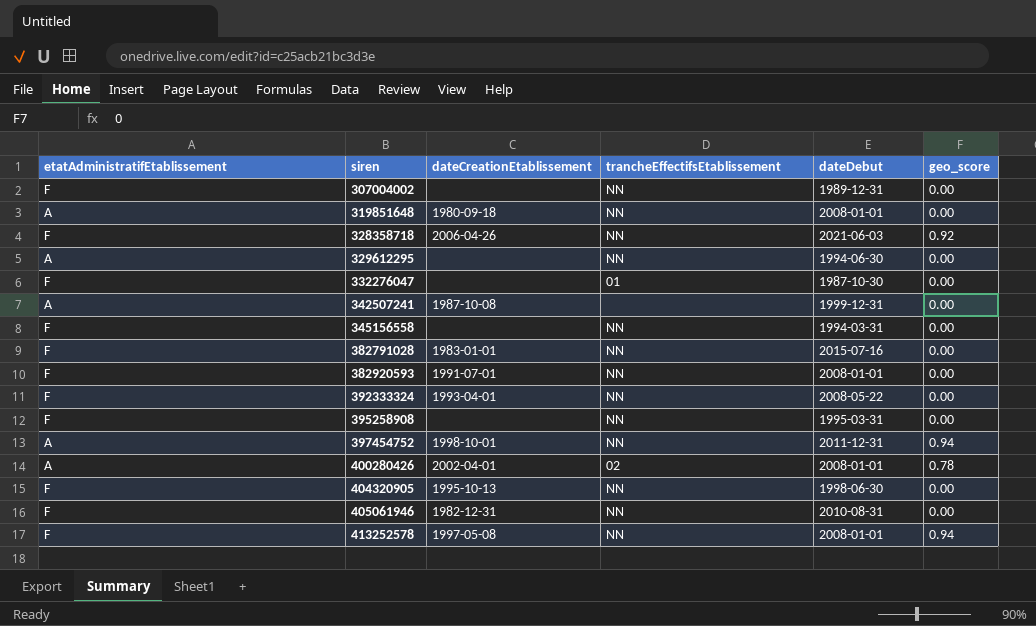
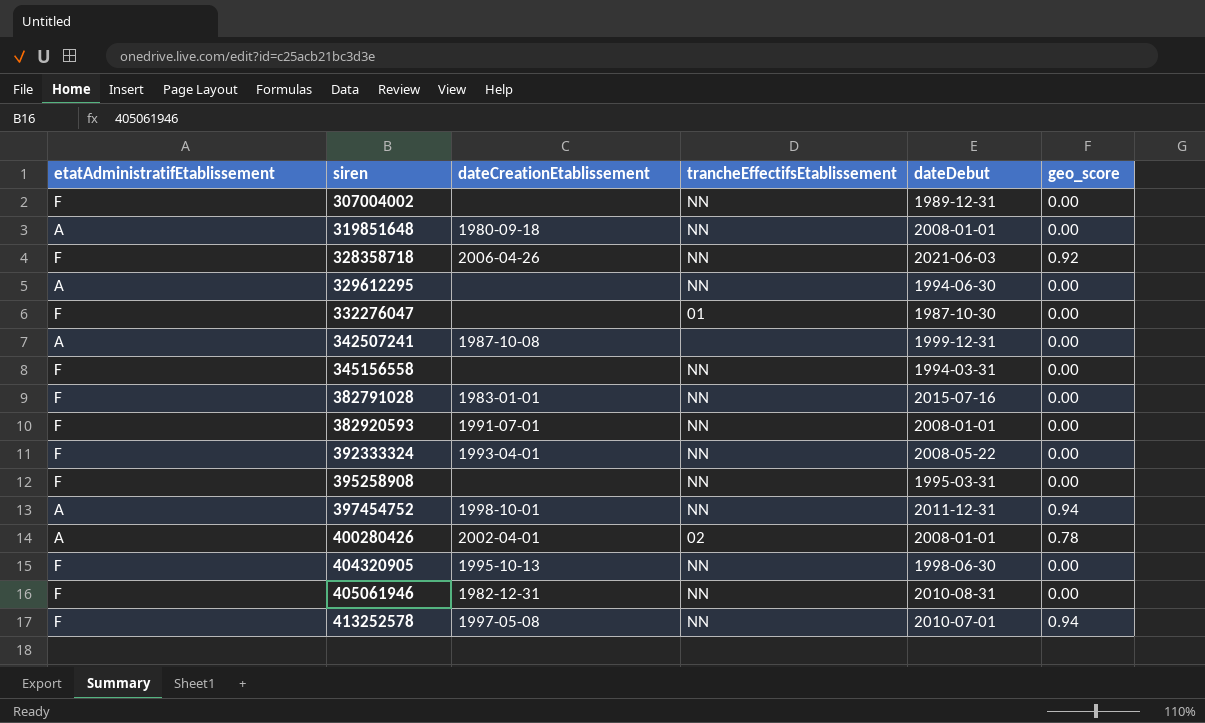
413252578 | dateDebut: 2008-01-01 -> 2010-07-01

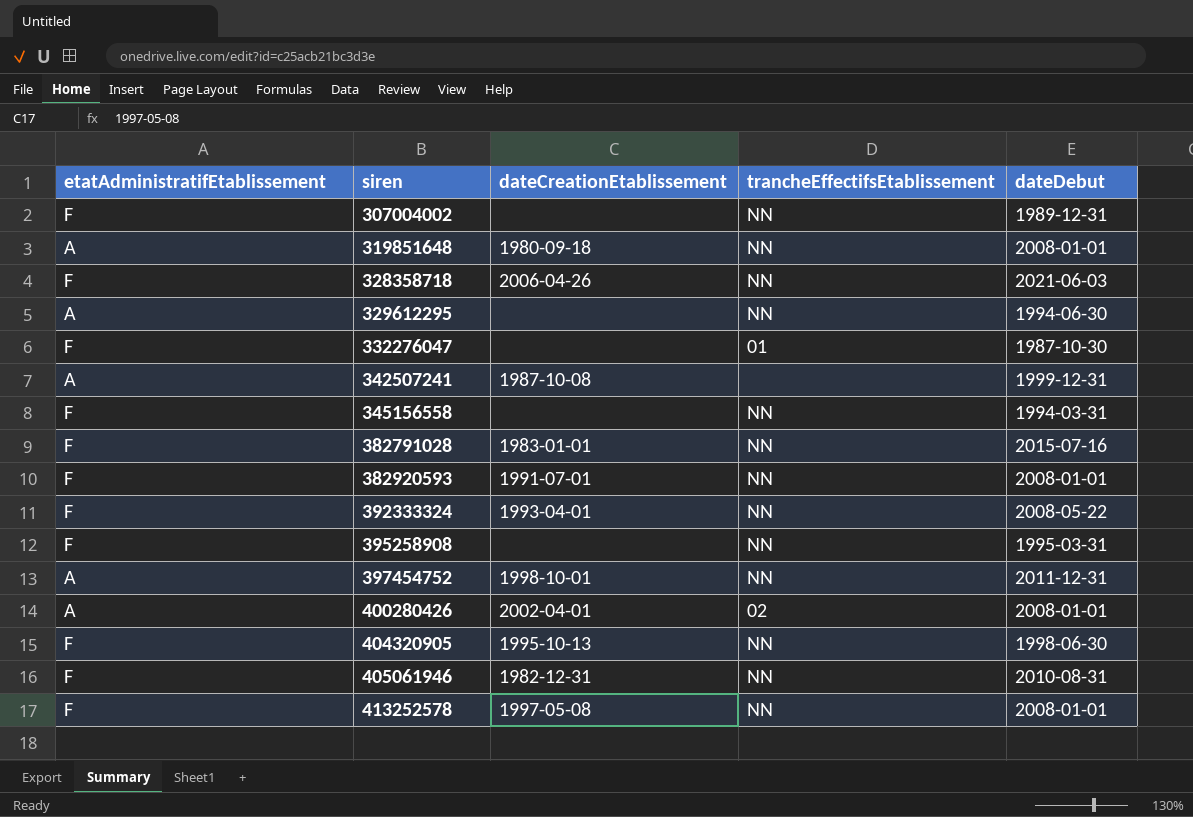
column geo_score | position: 6 -> none
413252578 | dateDebut: 2010-07-01 -> 2008-01-01

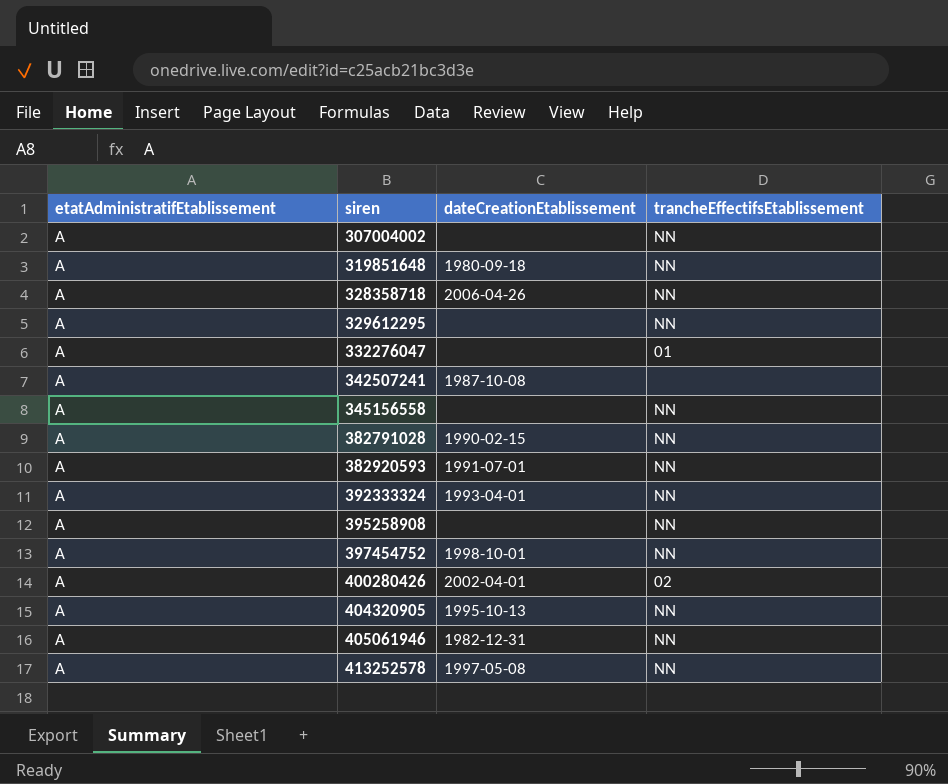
column dateDebut | position: 5 -> none
307004002 | etatAdministratifEtablissement: F -> A
328358718 | etatAdministratifEtablissement: F -> A
332276047 | etatAdministratifEtablissement: F -> A
345156558 | etatAdministratifEtablissement: F -> A
382791028 | etatAdministratifEtablissement: F -> A
382791028 | dateCreationEtablissement: 1983-01-01 -> 1990-02-15
382920593 | etatAdministratifEtablissement: F -> A
392333324 | etatAdministratifEtablissement: F -> A
395258908 | etatAdministratifEtablissement: F -> A
404320905 | etatAdministratifEtablissement: F -> A
405061946 | etatAdministratifEtablissement: F -> A
413252578 | etatAdministratifEtablissement: F -> A

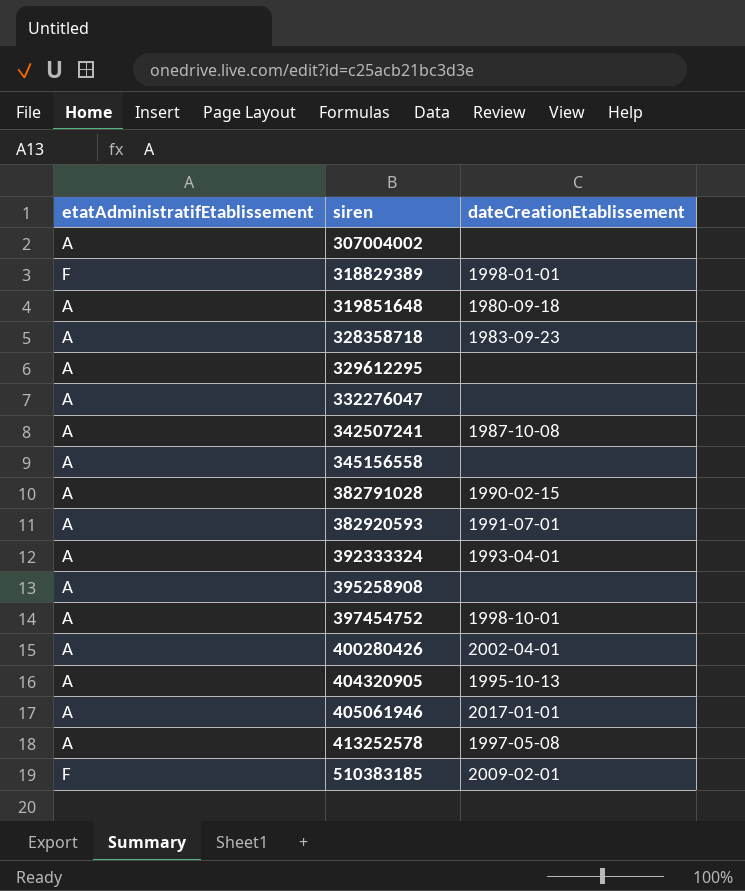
column trancheEffectifsEtablissement | position: 4 -> none
row 318829389: none -> F | 1998-01-01
328358718 | dateCreationEtablissement: 2006-04-26 -> 1983-09-23
405061946 | dateCreationEtablissement: 1982-12-31 -> 2017-01-01
row 510383185: none -> F | 2009-02-01

